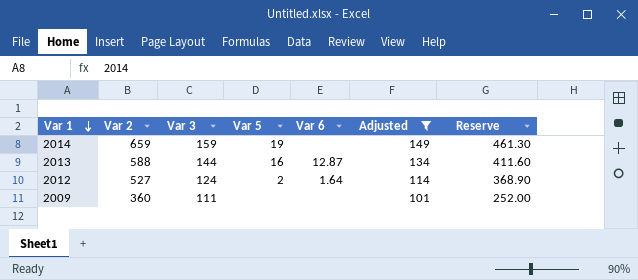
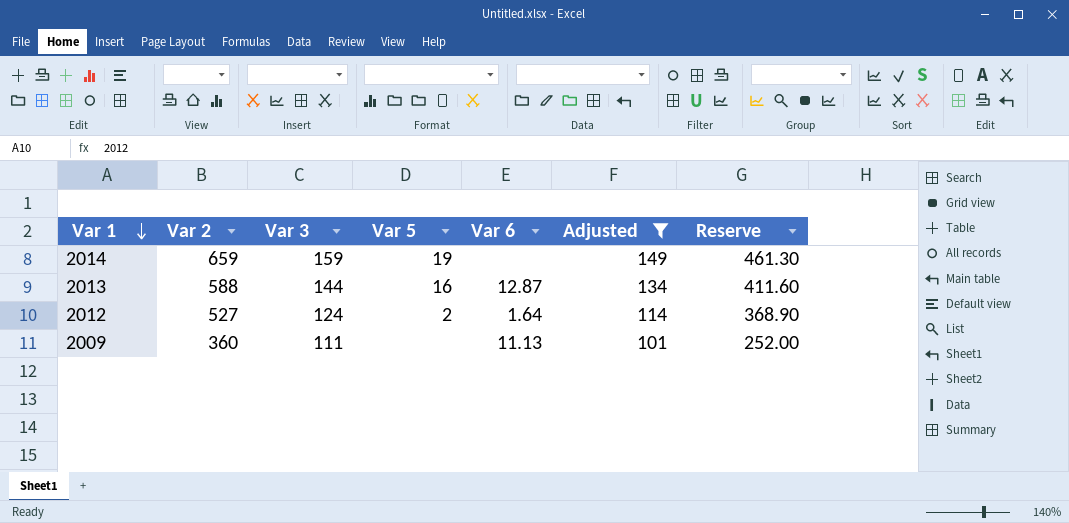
2009 | Var 6: none -> 11.13

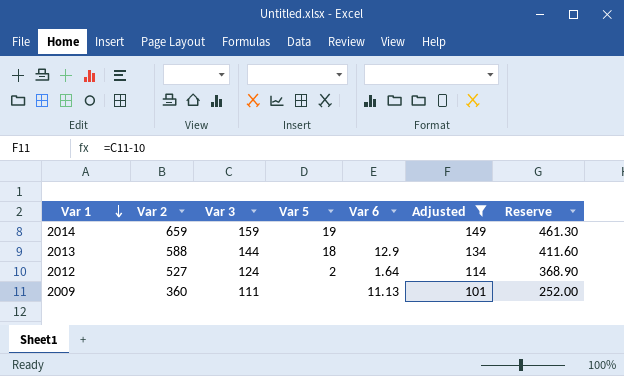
2013 | Var 5: 16 -> 18
2013 | Var 6: 12.87 -> 12.9

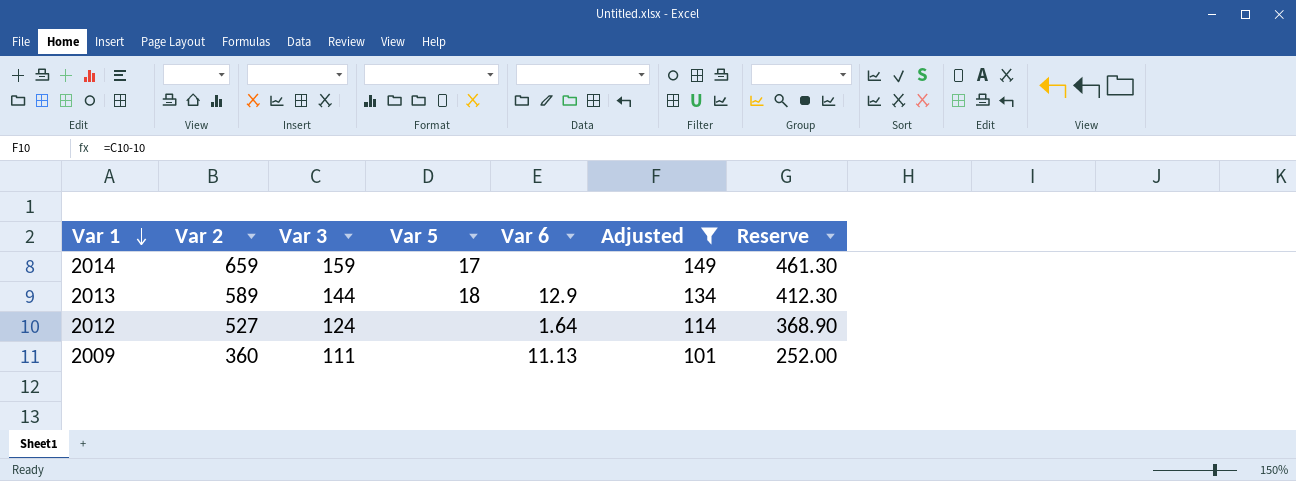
2014 | Var 5: 19 -> 17
2013 | Var 2: 588 -> 589
2013 | Reserve: 411.60 -> 412.30
2012 | Var 5: 2 -> none

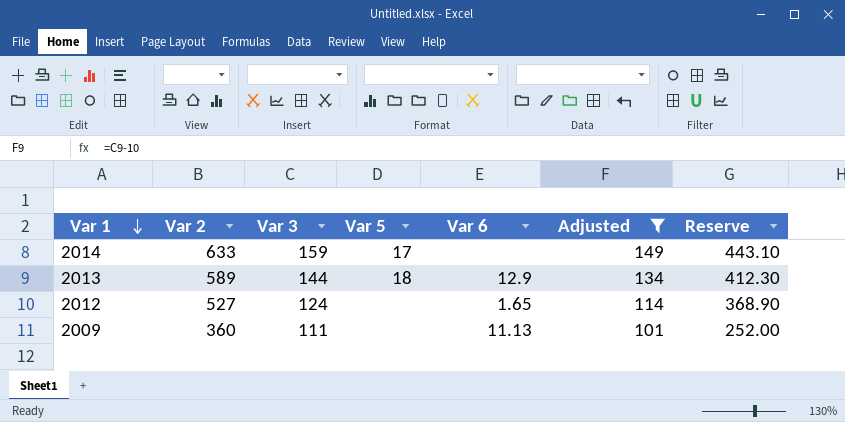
2014 | Var 2: 659 -> 633
2014 | Reserve: 461.30 -> 443.10
2012 | Var 6: 1.64 -> 1.65

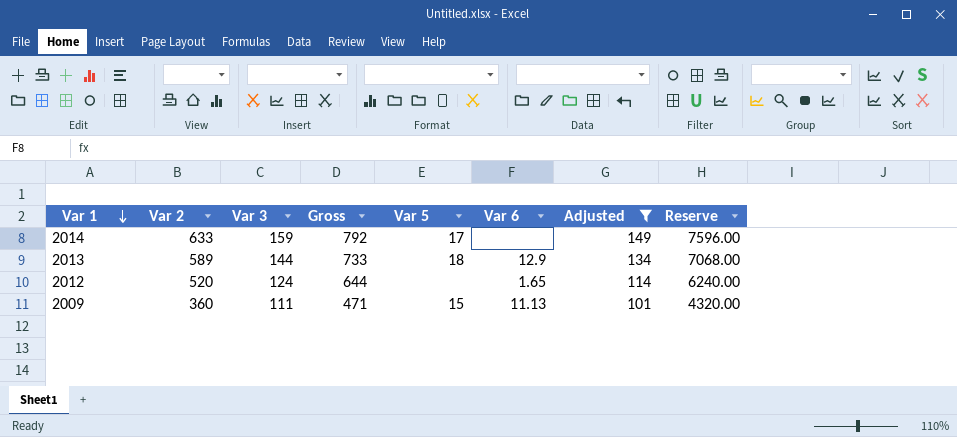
column Gross | formula: none -> [Var 2] + [Var 3]
column Reserve | formula: [Var 2] * 0.7 -> [Var 2] * 12
2012 | Var 2: 527 -> 520
2009 | Var 5: none -> 15

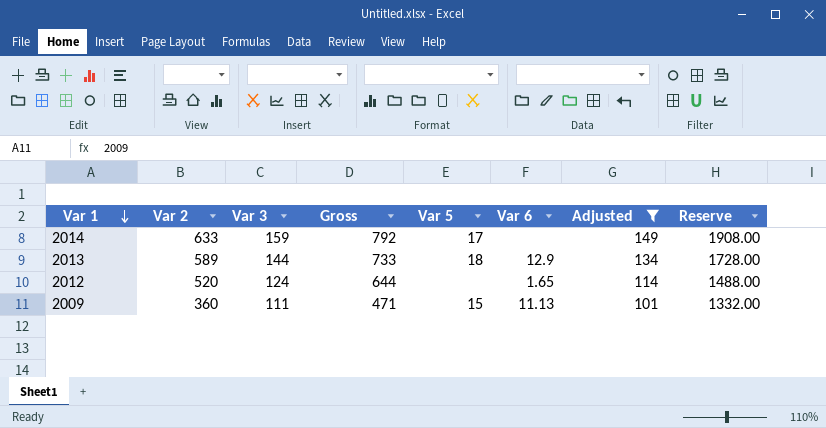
column Reserve | formula: [Var 2] * 12 -> [Var 3] * 12

